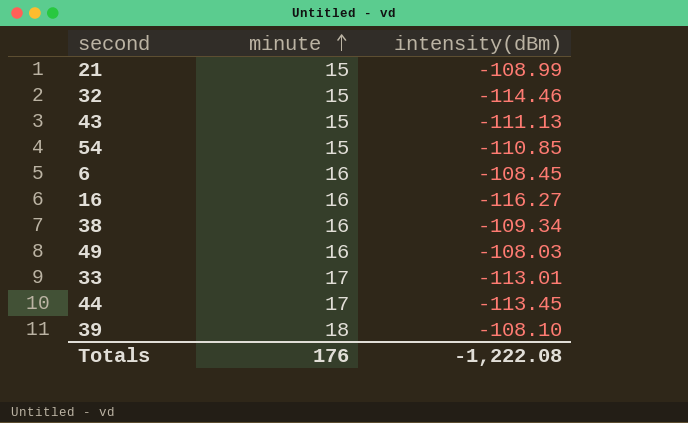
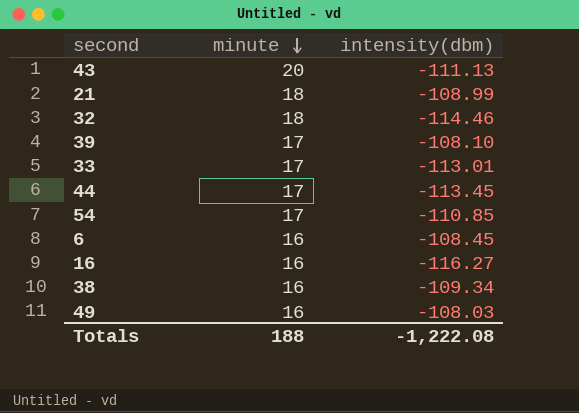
row order: minute ascending -> minute descending
column name: intensity(dBm) -> intensity(dbm)
43 | minute: 15 -> 20
21 | minute: 15 -> 18
32 | minute: 15 -> 18
39 | minute: 18 -> 17
54 | minute: 15 -> 17
Totals | minute: 176 -> 188

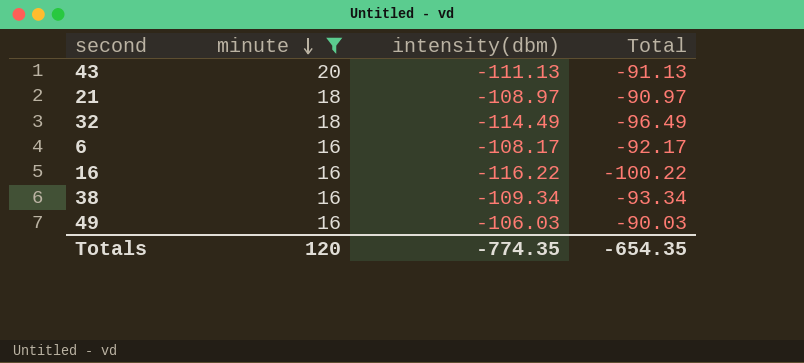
filter: none -> minute != 17
column Total | formula: none -> [minute] + [intensity(dbm)]
21 | intensity(dbm): -108.99 -> -108.97
32 | intensity(dbm): -114.46 -> -114.49
6 | intensity(dbm): -108.45 -> -108.17
16 | intensity(dbm): -116.27 -> -116.22
49 | intensity(dbm): -108.03 -> -106.03
Totals | minute: 188 -> 120
Totals | intensity(dbm): -1,222.08 -> -774.35

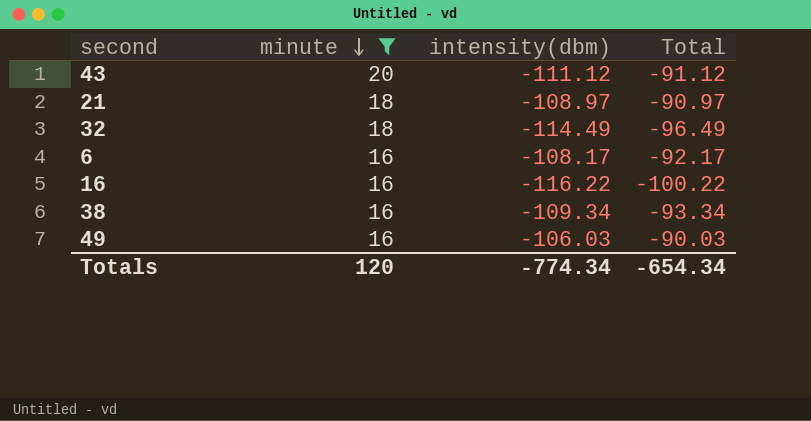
43 | intensity(dbm): -111.13 -> -111.12
43 | Total: -91.13 -> -91.12
Totals | intensity(dbm): -774.35 -> -774.34
Totals | Total: -654.35 -> -654.34

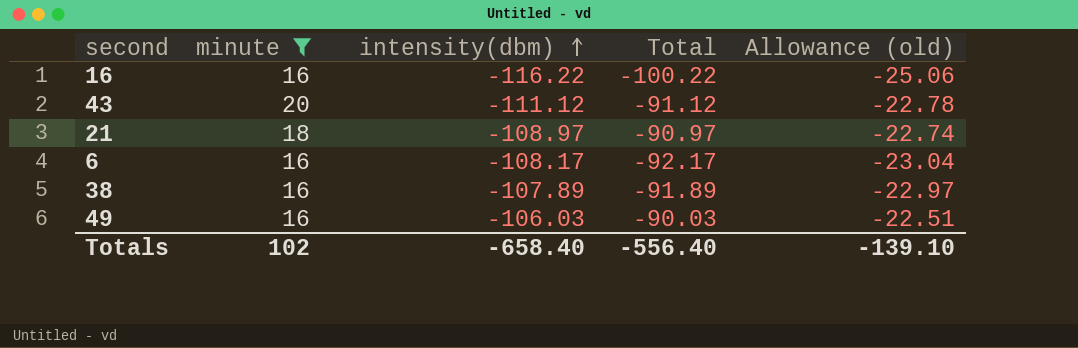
row order: minute descending -> intensity(dbm) ascending
column Allowance (old) | formula: none -> [Total] * 0.25
row 32: 18 | -114.49 | -96.49 -> none
38 | intensity(dbm): -109.34 -> -107.89
38 | Total: -93.34 -> -91.89
Totals | minute: 120 -> 102
Totals | intensity(dbm): -774.34 -> -658.40
Totals | Total: -654.34 -> -556.40

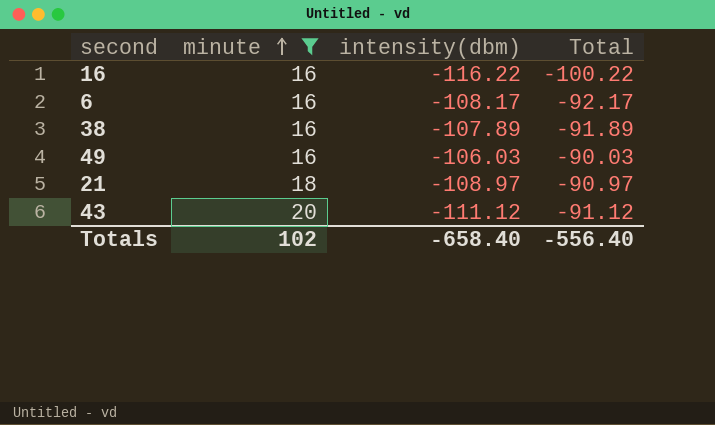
row order: intensity(dbm) ascending -> minute ascending
column Allowance (old) | formula: [Total] * 0.25 -> none

